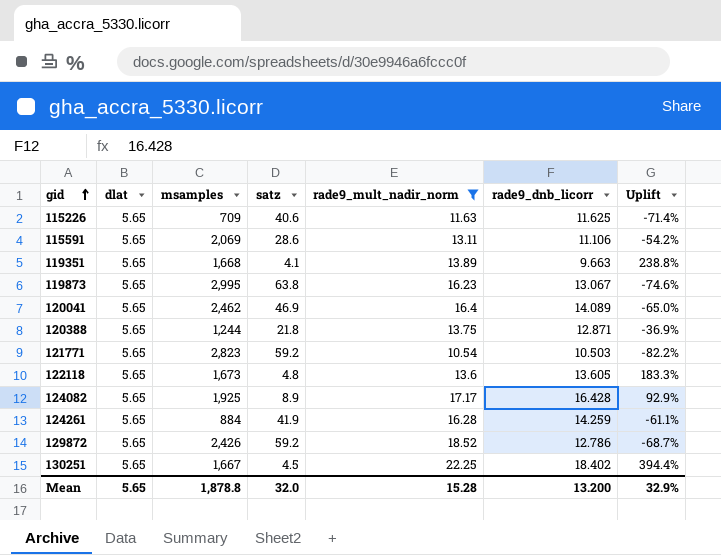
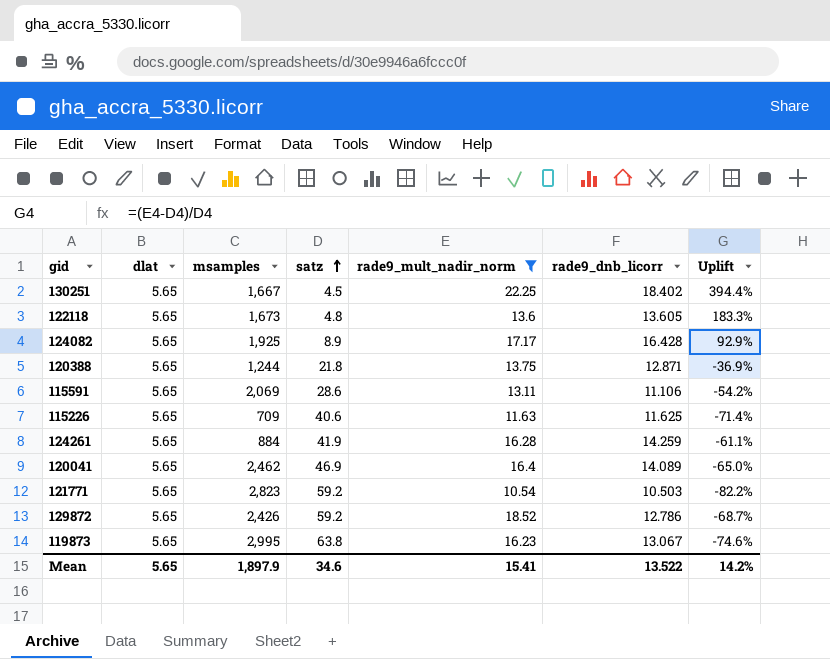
row order: gid ascending -> satz ascending
row 119351: 5.65 | 1,668 | 4.1 | 13.89 | 9.663 | 238.8% -> none
Mean | msamples: 1,878.8 -> 1,897.9
Mean | satz: 32.0 -> 34.6
Mean | rade9_mult_nadir_norm: 15.28 -> 15.41
Mean | rade9_dnb_licorr: 13.200 -> 13.522
Mean | Uplift: 32.9% -> 14.2%

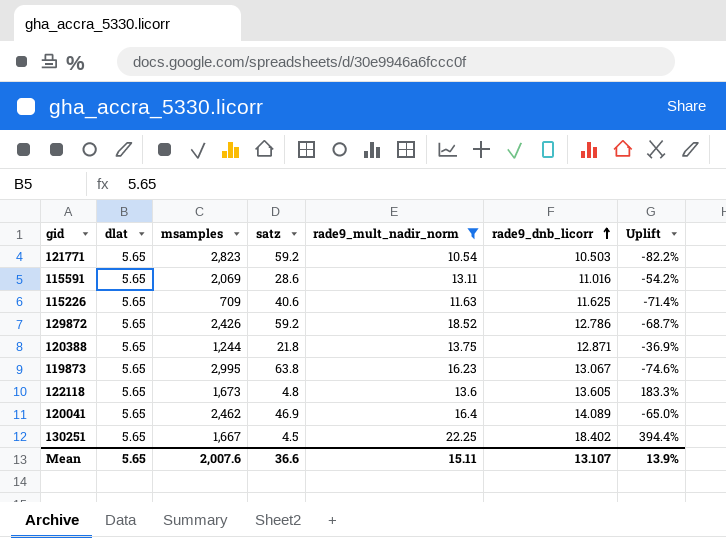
row order: satz ascending -> rade9_dnb_licorr ascending
row 124082: 5.65 | 1,925 | 8.9 | 17.17 | 16.428 | 92.9% -> none
row 124261: 5.65 | 884 | 41.9 | 16.28 | 14.259 | -61.1% -> none
115591 | rade9_dnb_licorr: 11.106 -> 11.016
Mean | msamples: 1,897.9 -> 2,007.6
Mean | satz: 34.6 -> 36.6
Mean | rade9_mult_nadir_norm: 15.41 -> 15.11
Mean | rade9_dnb_licorr: 13.522 -> 13.107
Mean | Uplift: 14.2% -> 13.9%

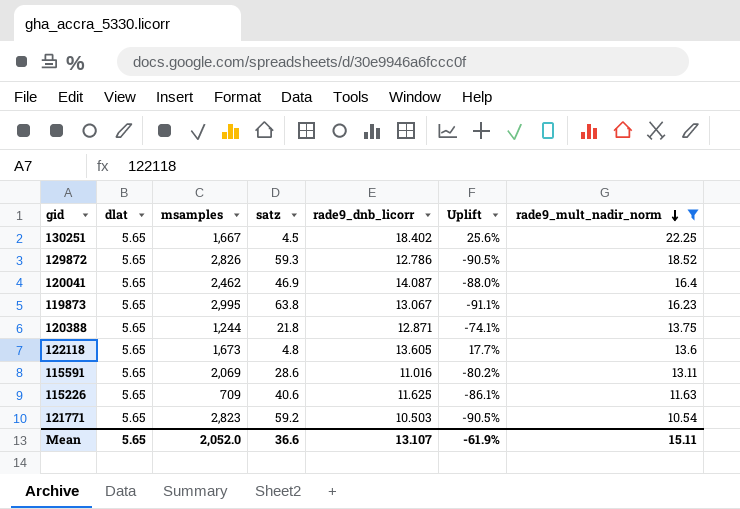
row order: rade9_dnb_licorr ascending -> rade9_mult_nadir_norm descending
column Uplift | formula: ([rade9_mult_nadir_norm] - [satz]) / [satz] -> ([dlat] - [satz]) / [satz]
column rade9_mult_nadir_norm | position: 5 -> 7
129872 | msamples: 2,426 -> 2,826
129872 | satz: 59.2 -> 59.3
120041 | rade9_dnb_licorr: 14.089 -> 14.087
Mean | msamples: 2,007.6 -> 2,052.0
Mean | Uplift: 13.9% -> -61.9%

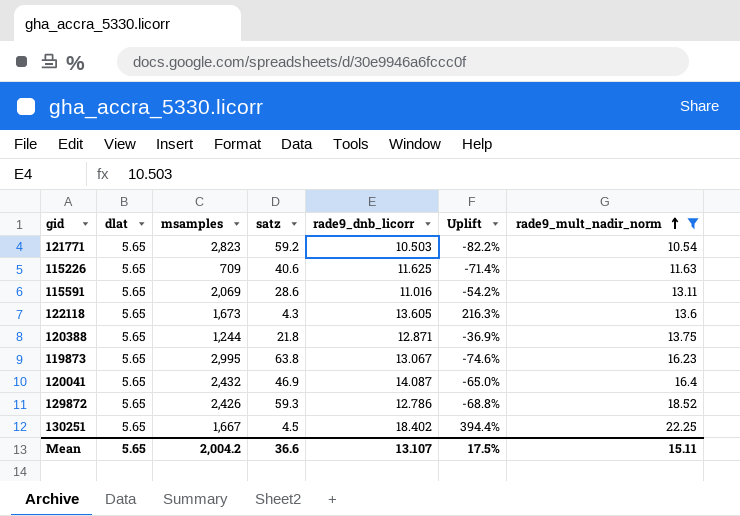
row order: rade9_mult_nadir_norm descending -> rade9_mult_nadir_norm ascending
column Uplift | formula: ([dlat] - [satz]) / [satz] -> ([rade9_mult_nadir_norm] - [satz]) / [satz]
122118 | satz: 4.8 -> 4.3
120041 | msamples: 2,462 -> 2,432
129872 | msamples: 2,826 -> 2,426
Mean | msamples: 2,052.0 -> 2,004.2
Mean | Uplift: -61.9% -> 17.5%

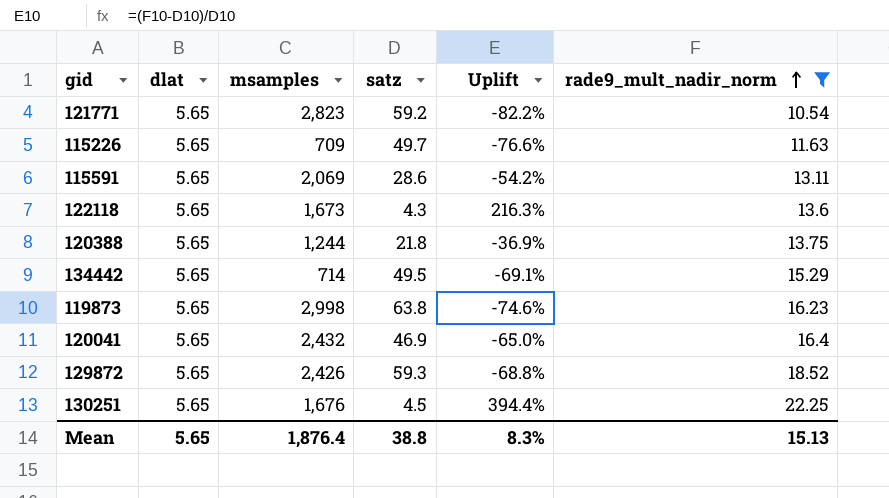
column rade9_dnb_licorr | position: 5 -> none
115226 | satz: 40.6 -> 49.7
115226 | Uplift: -71.4% -> -76.6%
row 134442: none -> 5.65 | 714 | 49.5 | -69.1% | 15.29
119873 | msamples: 2,995 -> 2,998
130251 | msamples: 1,667 -> 1,676
Mean | msamples: 2,004.2 -> 1,876.4
Mean | satz: 36.6 -> 38.8
Mean | Uplift: 17.5% -> 8.3%
Mean | rade9_mult_nadir_norm: 15.11 -> 15.13

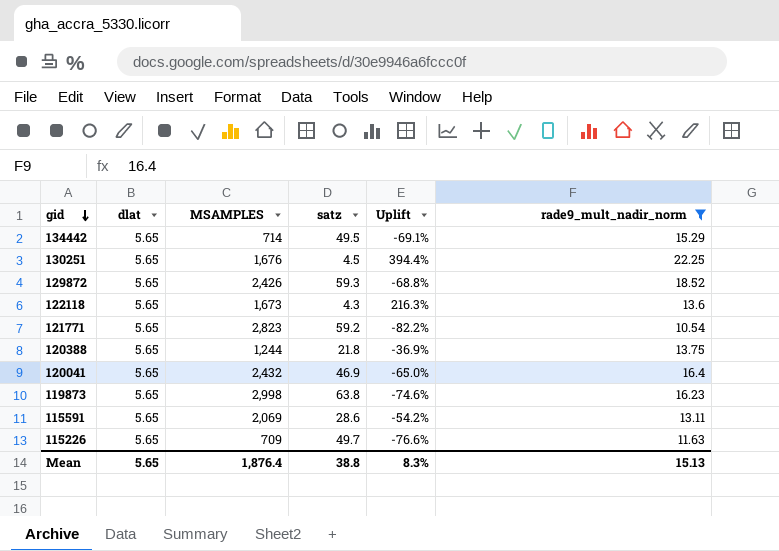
row order: rade9_mult_nadir_norm ascending -> gid descending
column name: msamples -> MSAMPLES

